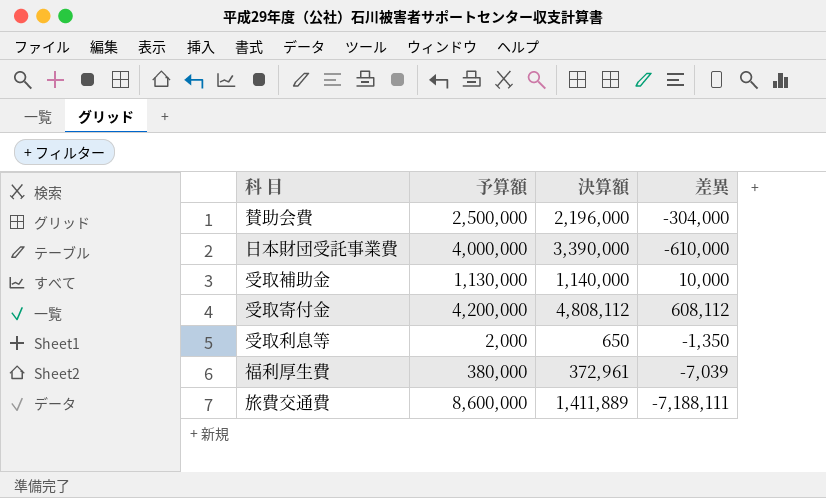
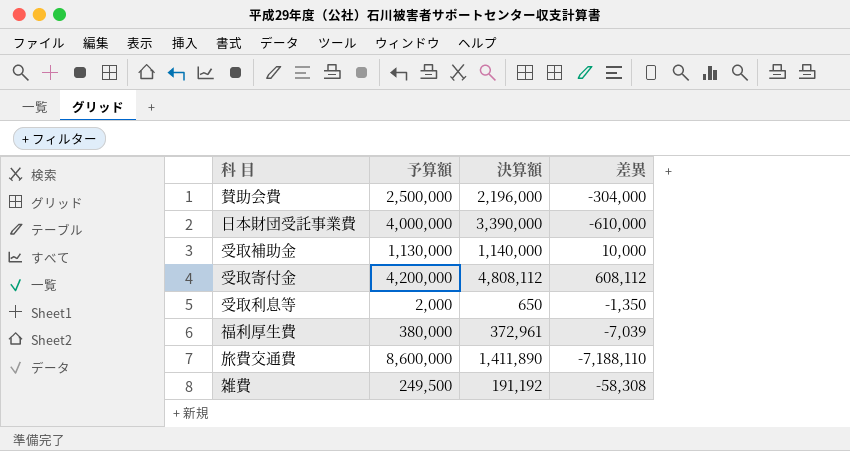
旅費交通費 | 決算額: 1,411,889 -> 1,411,890
旅費交通費 | 差異: -7,188,111 -> -7,188,110
row 雑費: none -> 249,500 | 191,192 | -58,308

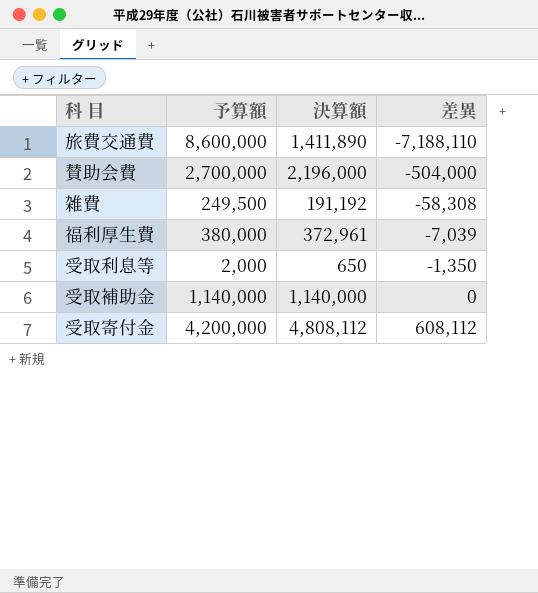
row order: none -> 差異 ascending
row 日本財団受託事業費: 4,000,000 | 3,390,000 | -610,000 -> none
賛助会費 | 予算額: 2,500,000 -> 2,700,000
賛助会費 | 差異: -304,000 -> -504,000
受取補助金 | 予算額: 1,130,000 -> 1,140,000
受取補助金 | 差異: 10,000 -> 0

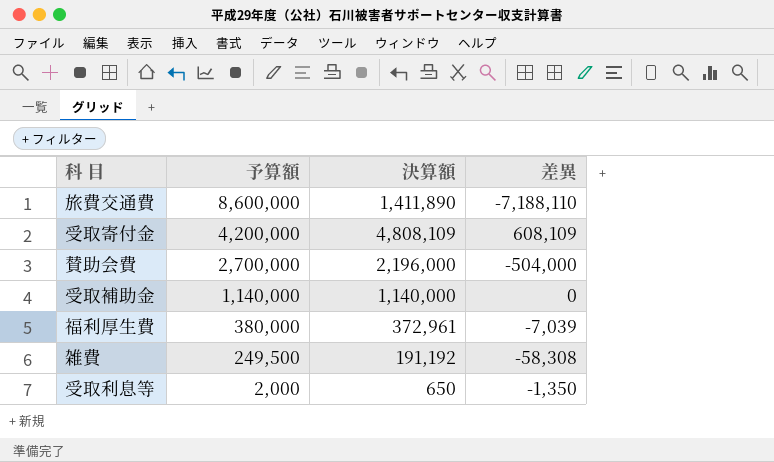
row order: 差異 ascending -> 予算額 descending
受取寄付金 | 決算額: 4,808,112 -> 4,808,109
受取寄付金 | 差異: 608,112 -> 608,109

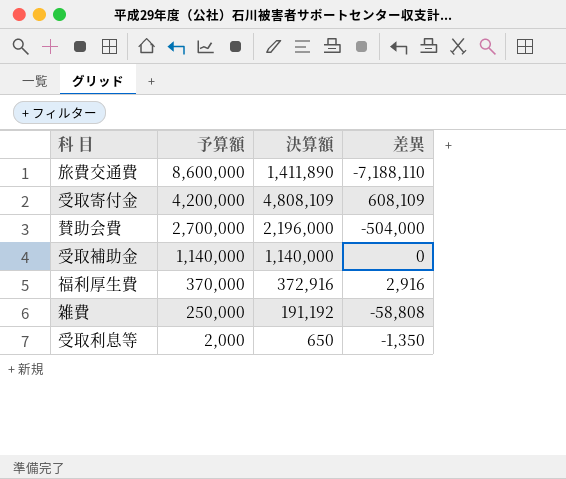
福利厚生費 | 予算額: 380,000 -> 370,000
福利厚生費 | 決算額: 372,961 -> 372,916
福利厚生費 | 差異: -7,039 -> 2,916
雑費 | 予算額: 249,500 -> 250,000
雑費 | 差異: -58,308 -> -58,808

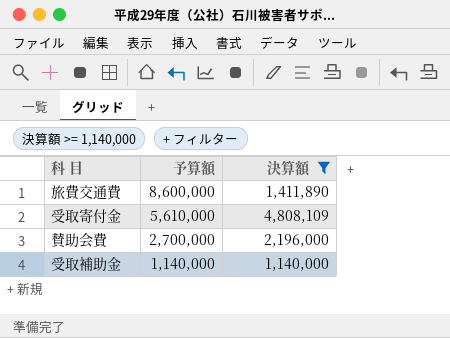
filter: none -> 決算額 >= 1,140,000
column 差異 | formula: [決算額] - [予算額] -> none
受取寄付金 | 予算額: 4,200,000 -> 5,610,000

